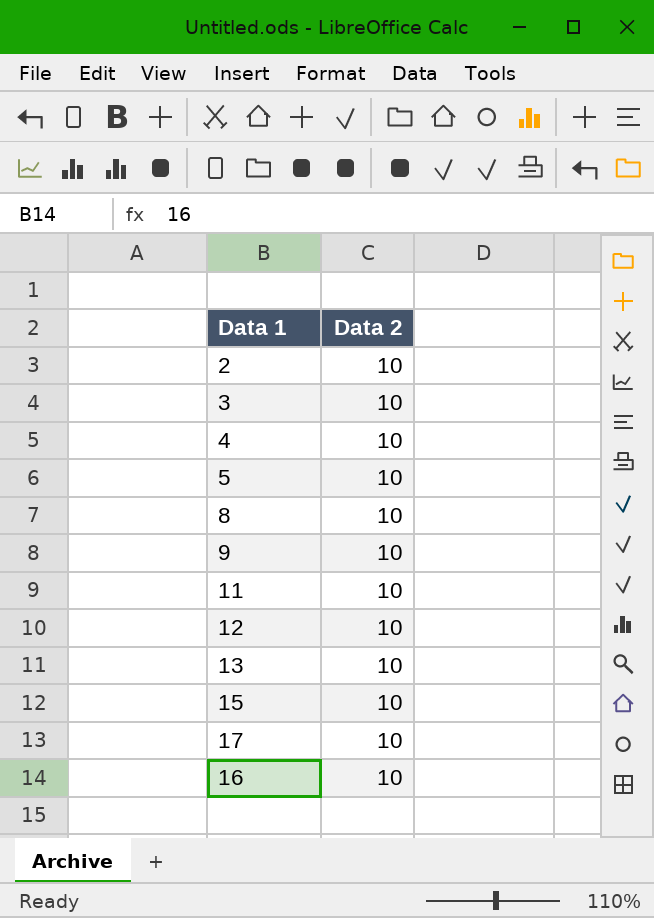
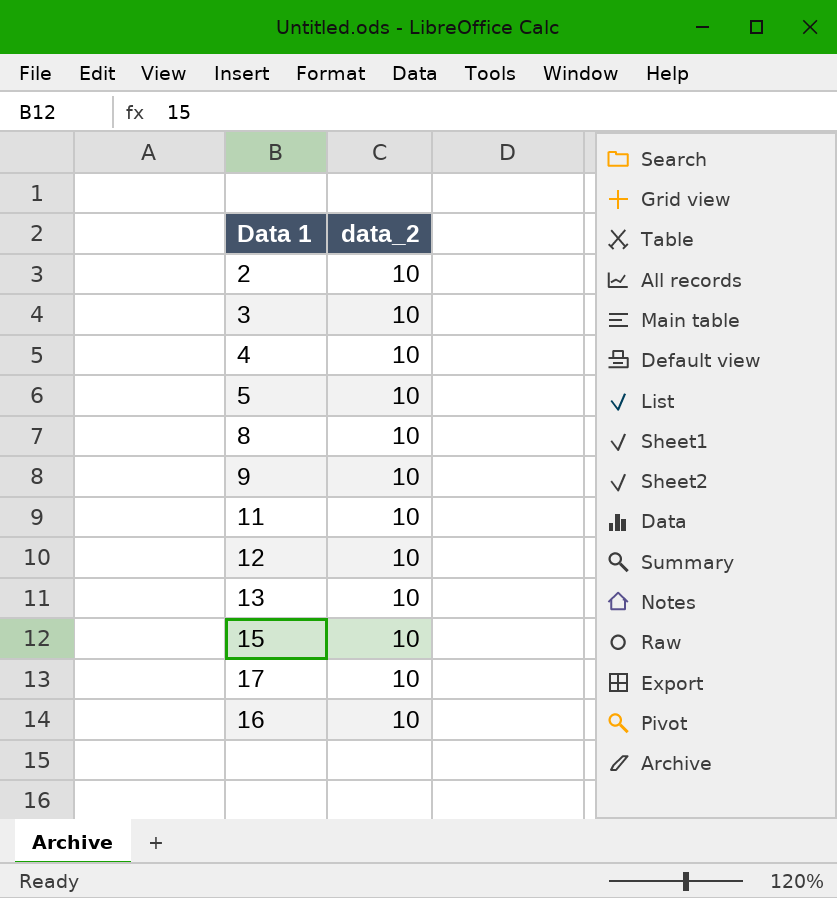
column name: Data 2 -> data_2

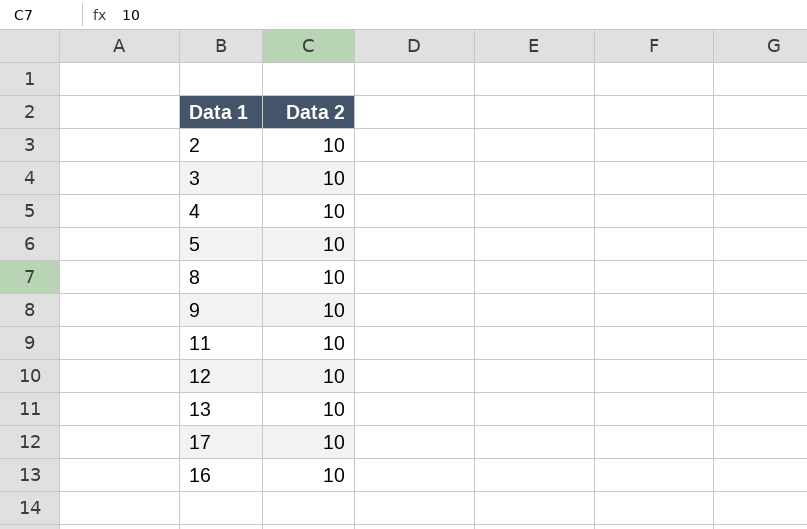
column name: data_2 -> Data 2
row 15: 10 -> none

